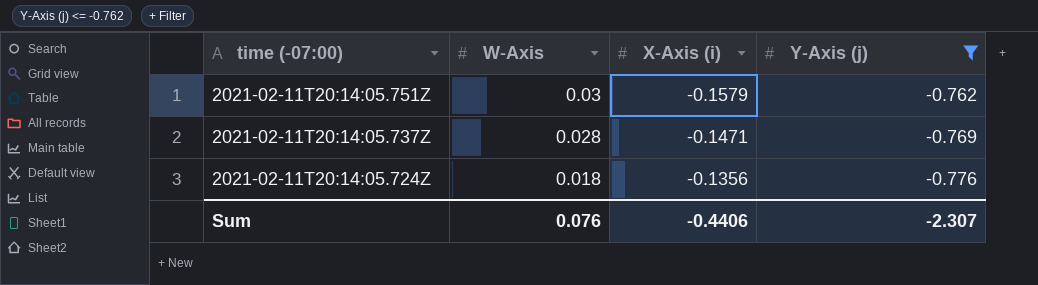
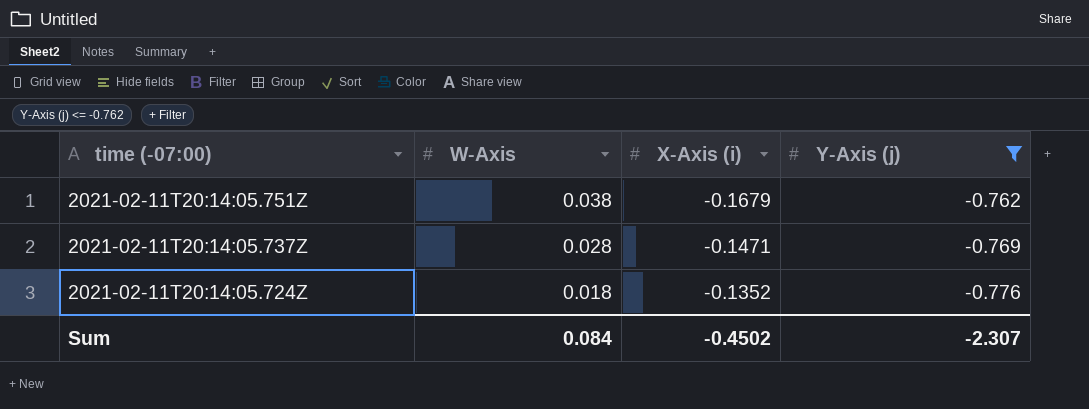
2021-02-11T20:14:05.751Z | W-Axis: 0.03 -> 0.038
2021-02-11T20:14:05.751Z | X-Axis (i): -0.1579 -> -0.1679
2021-02-11T20:14:05.724Z | X-Axis (i): -0.1356 -> -0.1352
Sum | W-Axis: 0.076 -> 0.084
Sum | X-Axis (i): -0.4406 -> -0.4502

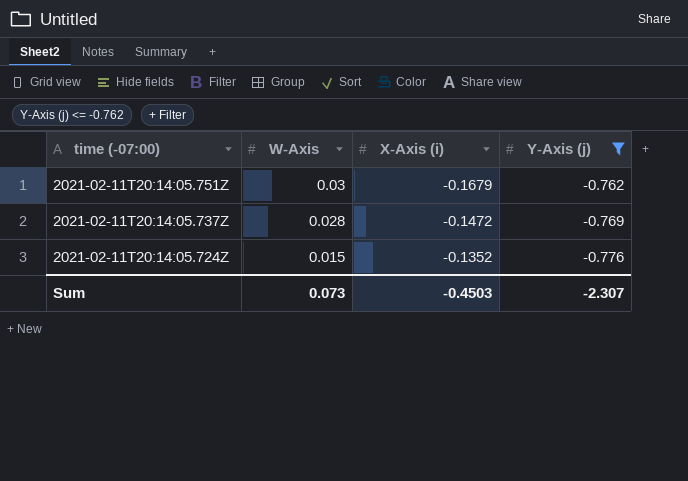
2021-02-11T20:14:05.751Z | W-Axis: 0.038 -> 0.03
2021-02-11T20:14:05.737Z | X-Axis (i): -0.1471 -> -0.1472
2021-02-11T20:14:05.724Z | W-Axis: 0.018 -> 0.015
Sum | W-Axis: 0.084 -> 0.073
Sum | X-Axis (i): -0.4502 -> -0.4503

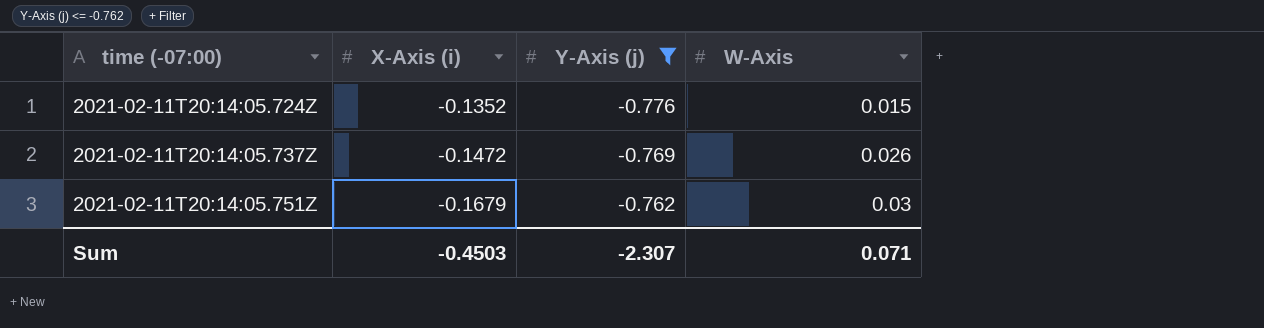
row order: time (-07:00) descending -> time (-07:00) ascending
column W-Axis | position: 2 -> 4
2021-02-11T20:14:05.737Z | W-Axis: 0.028 -> 0.026
Sum | W-Axis: 0.073 -> 0.071

